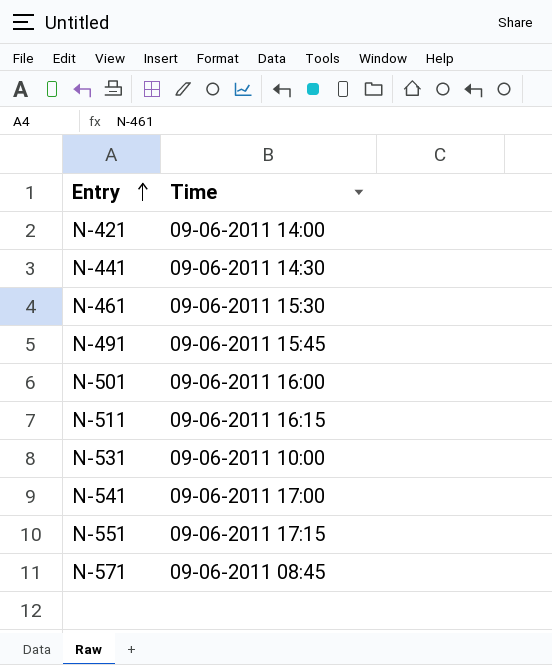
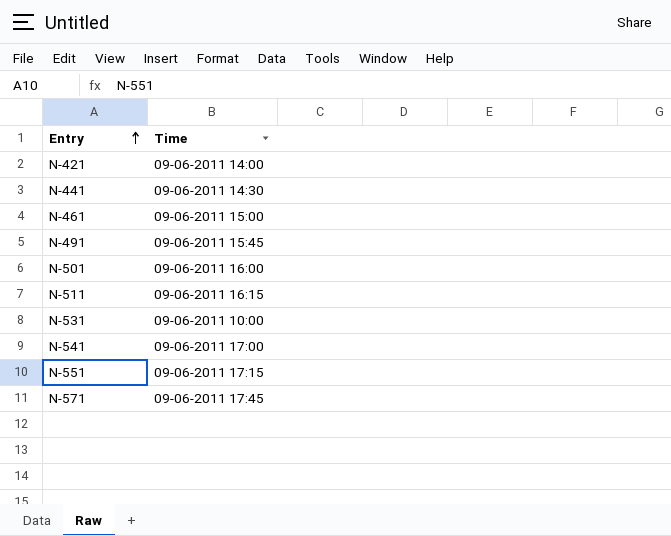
N-461 | Time: 09-06-2011 15:30 -> 09-06-2011 15:00
N-571 | Time: 09-06-2011 08:45 -> 09-06-2011 17:45

